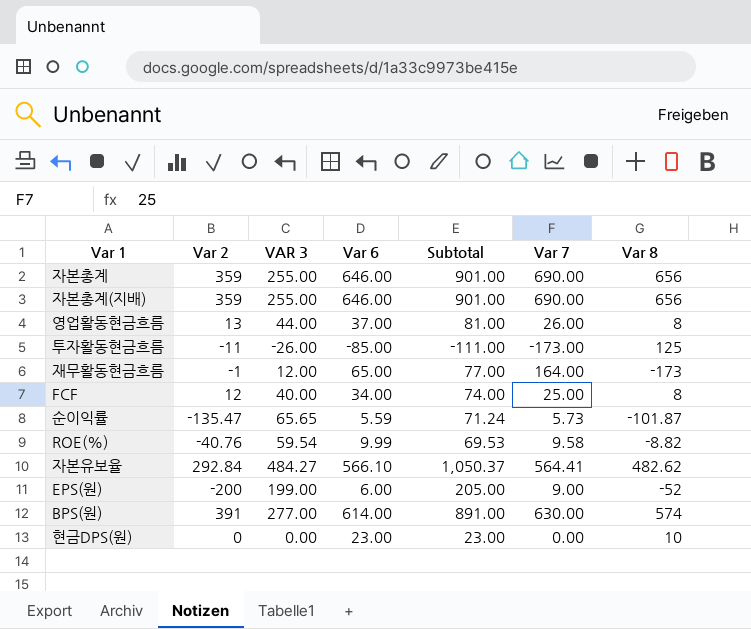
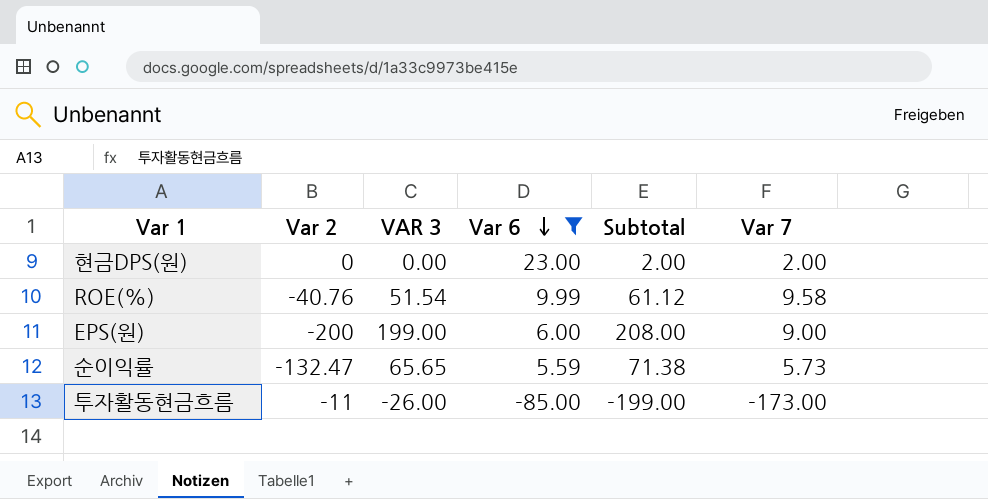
filter: none -> Var 6 <= 23.00
row order: none -> Var 6 descending
column Var 8 | position: 7 -> none
column Subtotal | formula: [VAR 3] + [Var 6] -> [VAR 3] + [Var 7]
현금DPS(원) | Var 7: 0.00 -> 2.00
ROE(%) | VAR 3: 59.54 -> 51.54
순이익률 | Var 2: -135.47 -> -132.47

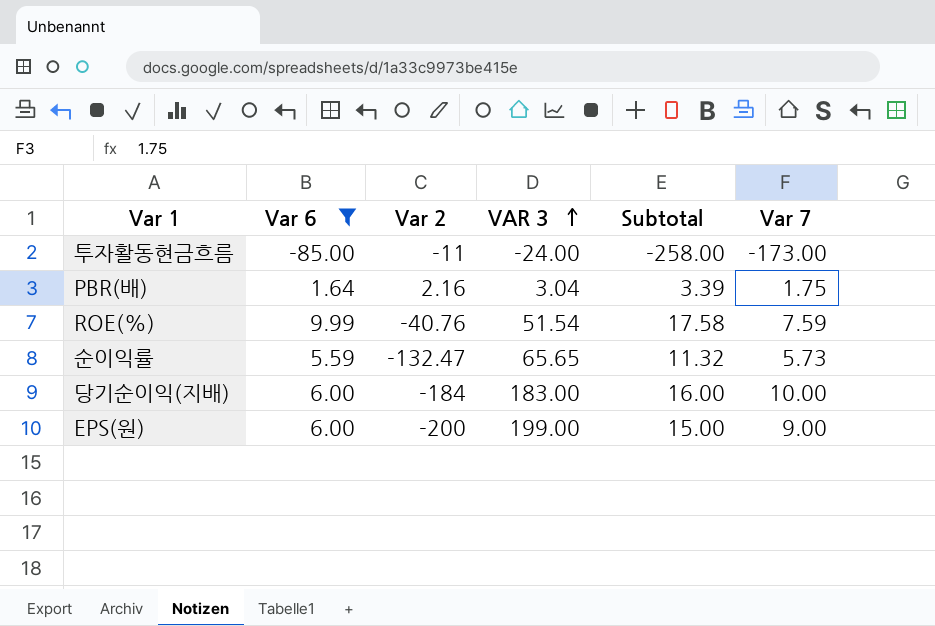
row order: Var 6 descending -> VAR 3 ascending
column Var 6 | position: 4 -> 2
column Subtotal | formula: [VAR 3] + [Var 7] -> [Var 6] + [Var 7]
row 현금DPS(원): 0 | 0.00 | 23.00 | 2.00 | 2.00 -> none
투자활동현금흐름 | VAR 3: -26.00 -> -24.00
row PBR(배): none -> 1.64 | 2.16 | 3.04 | 3.39 | 1.75
ROE(%) | Var 7: 9.58 -> 7.59
row 당기순이익(지배): none -> 6.00 | -184 | 183.00 | 16.00 | 10.00

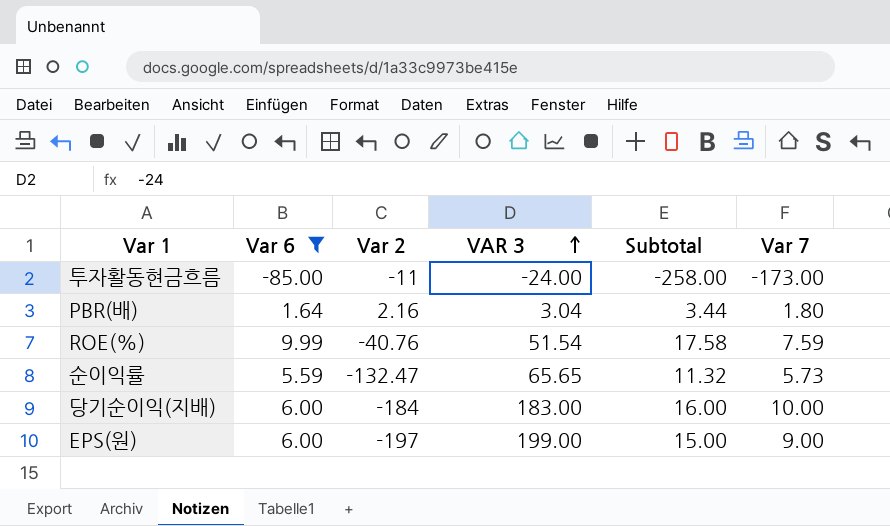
PBR(배) | Subtotal: 3.39 -> 3.44
PBR(배) | Var 7: 1.75 -> 1.80
EPS(원) | Var 2: -200 -> -197

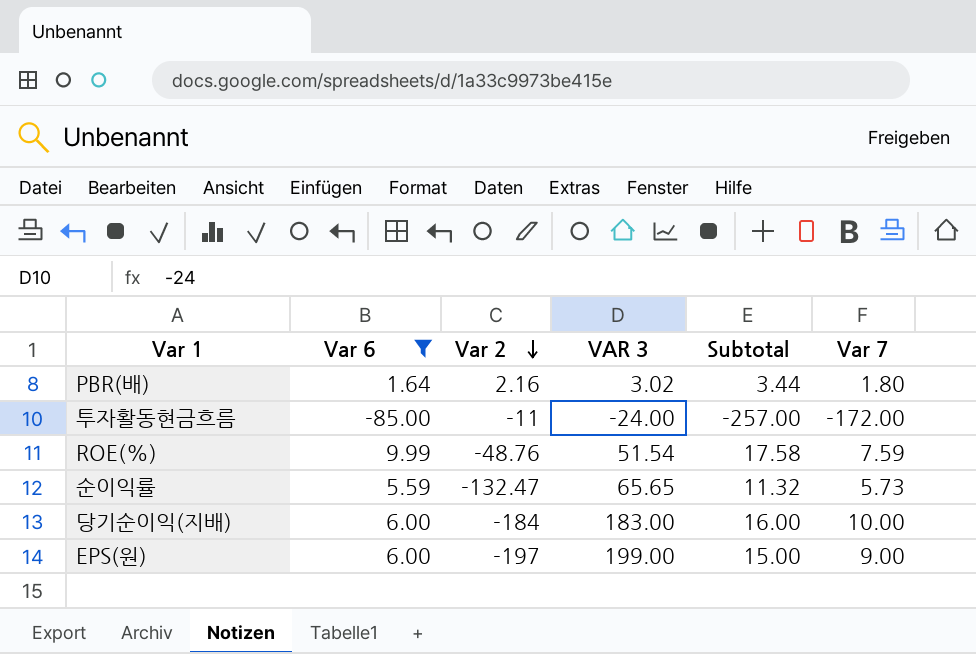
row order: VAR 3 ascending -> Var 2 descending
PBR(배) | VAR 3: 3.04 -> 3.02
투자활동현금흐름 | Subtotal: -258.00 -> -257.00
투자활동현금흐름 | Var 7: -173.00 -> -172.00
ROE(%) | Var 2: -40.76 -> -48.76

